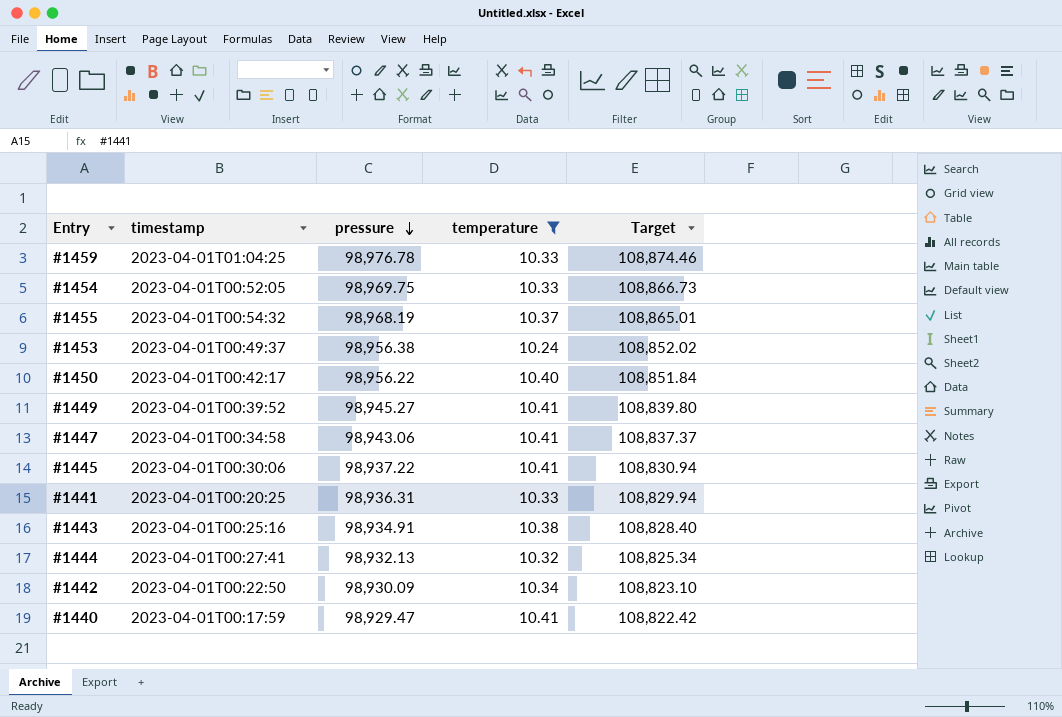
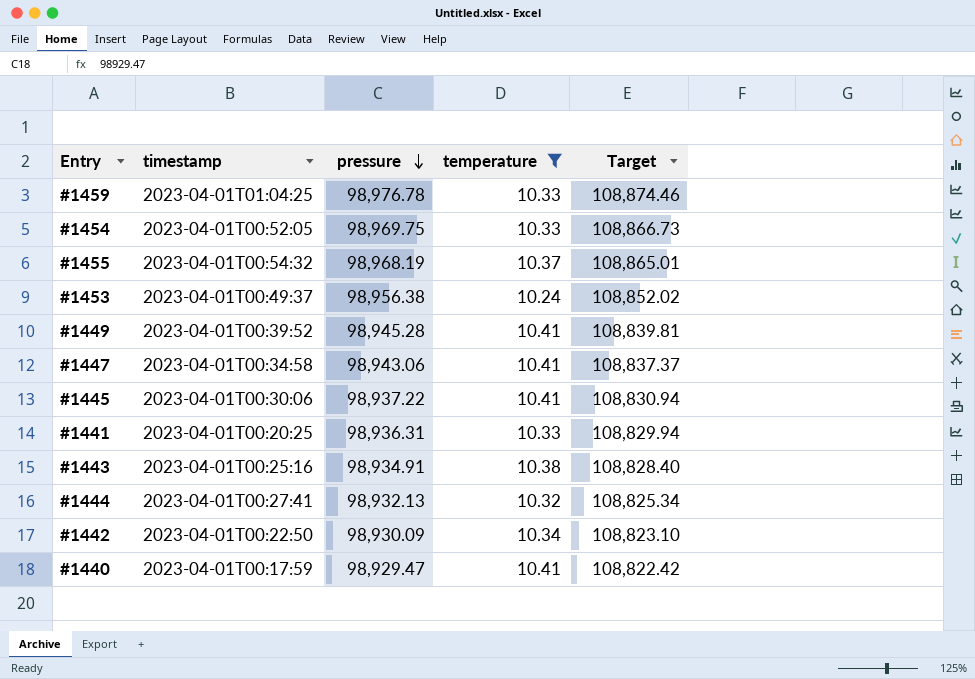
row #1450: 2023-04-01T00:42:17 | 98,956.22 | 10.40 | 108,851.84 -> none
#1449 | pressure: 98,945.27 -> 98,945.28
#1449 | Target: 108,839.80 -> 108,839.81

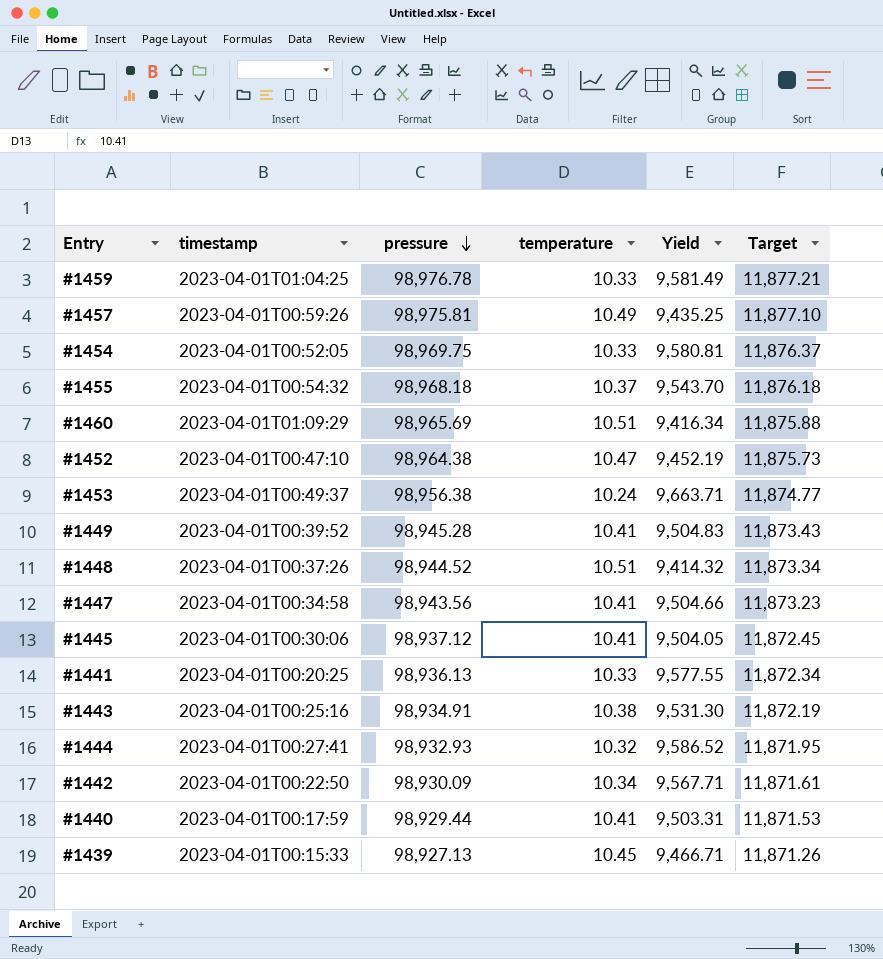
filter: temperature <= 10.41 -> none
column Yield | formula: none -> [pressure] / [temperature]
column Target | formula: [pressure] * 1.1 -> [pressure] * 0.12
#1455 | pressure: 98,968.19 -> 98,968.18
#1447 | pressure: 98,943.06 -> 98,943.56
#1445 | pressure: 98,937.22 -> 98,937.12
#1441 | pressure: 98,936.31 -> 98,936.13
#1444 | pressure: 98,932.13 -> 98,932.93
#1440 | pressure: 98,929.47 -> 98,929.44

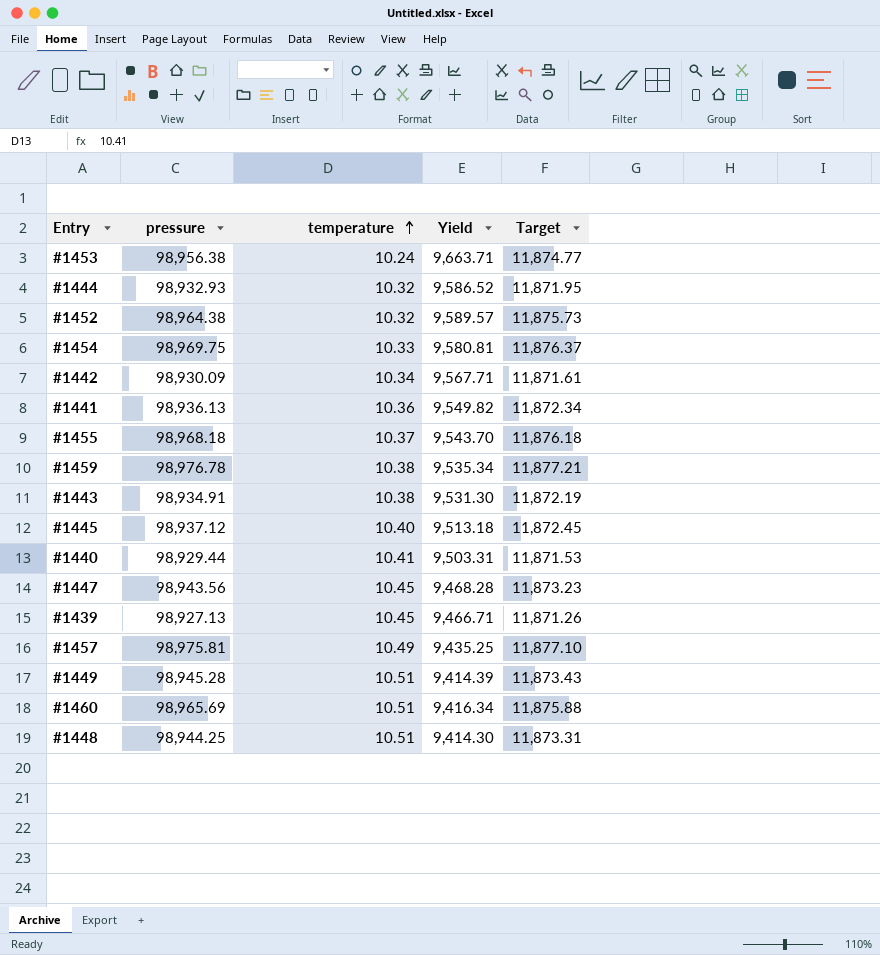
row order: pressure descending -> temperature ascending
column timestamp | position: 2 -> none
#1452 | temperature: 10.47 -> 10.32
#1452 | Yield: 9,452.19 -> 9,589.57
#1441 | temperature: 10.33 -> 10.36
#1441 | Yield: 9,577.55 -> 9,549.82
#1459 | temperature: 10.33 -> 10.38
#1459 | Yield: 9,581.49 -> 9,535.34
#1445 | temperature: 10.41 -> 10.40
#1445 | Yield: 9,504.05 -> 9,513.18
#1447 | temperature: 10.41 -> 10.45
#1447 | Yield: 9,504.66 -> 9,468.28
#1449 | temperature: 10.41 -> 10.51
#1449 | Yield: 9,504.83 -> 9,414.39
#1448 | pressure: 98,944.52 -> 98,944.25
#1448 | Yield: 9,414.32 -> 9,414.30
#1448 | Target: 11,873.34 -> 11,873.31

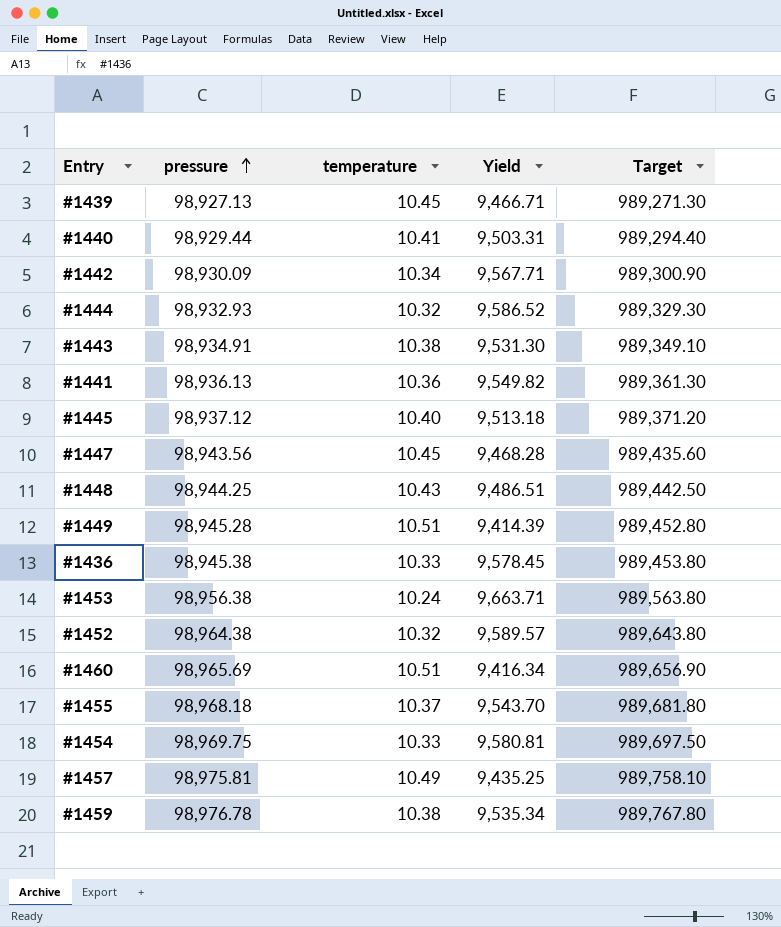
row order: temperature ascending -> pressure ascending
column Target | formula: [pressure] * 0.12 -> [pressure] * 10
#1448 | temperature: 10.51 -> 10.43
#1448 | Yield: 9,414.30 -> 9,486.51
row #1436: none -> 98,945.38 | 10.33 | 9,578.45 | 989,453.80

